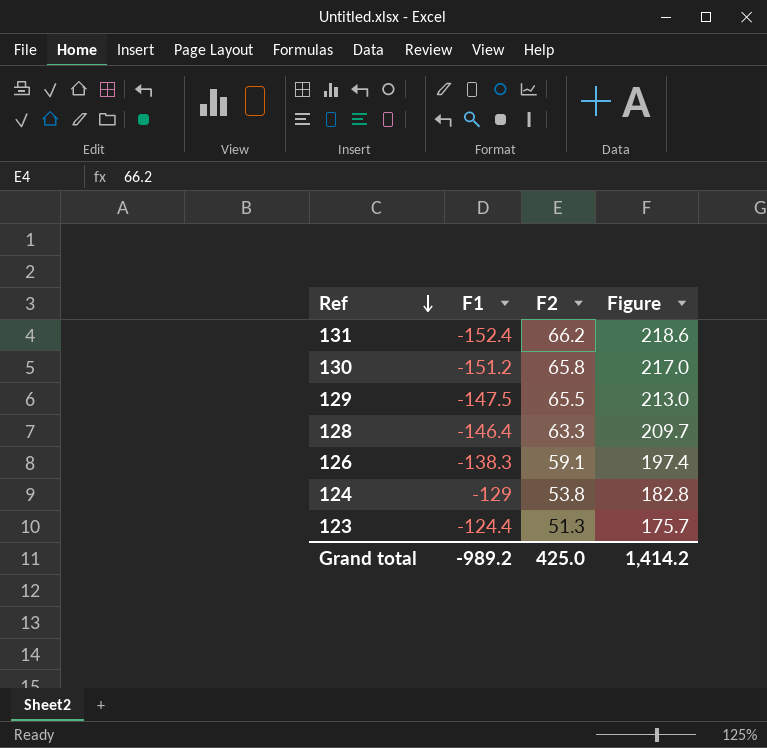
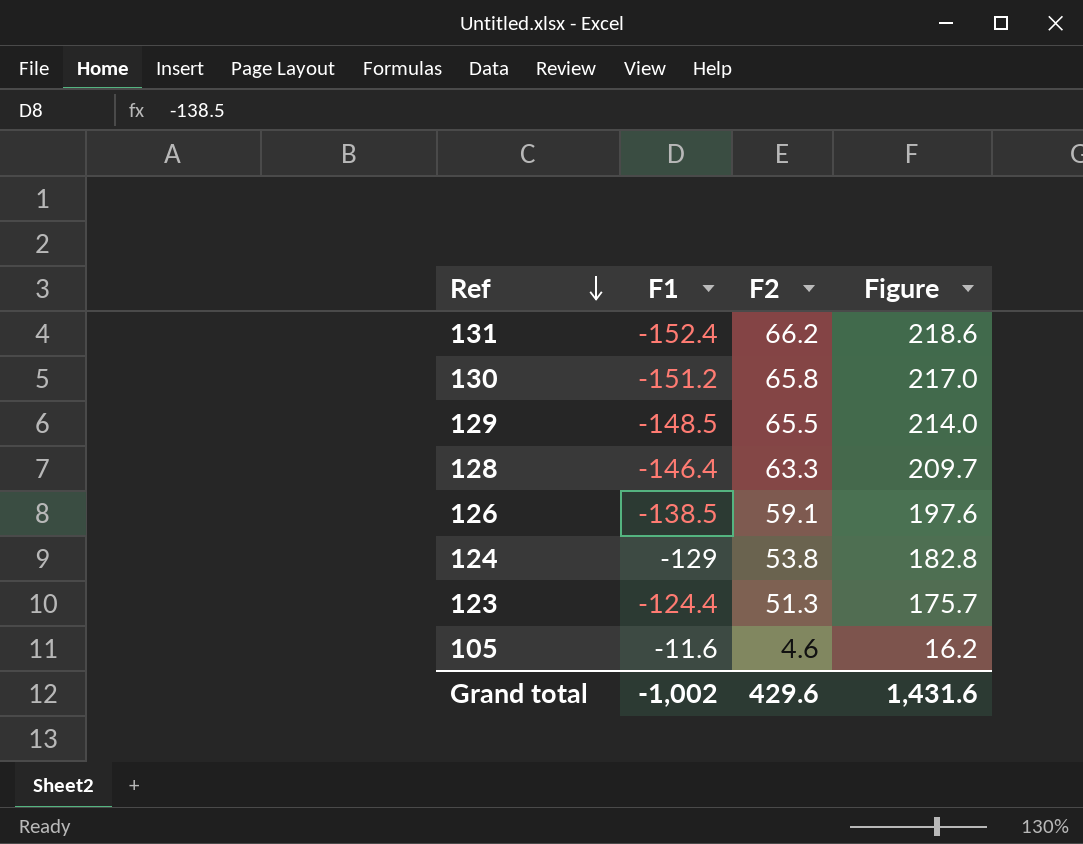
129 | F1: -147.5 -> -148.5
129 | Figure: 213.0 -> 214.0
126 | F1: -138.3 -> -138.5
126 | Figure: 197.4 -> 197.6
row 105: none -> -11.6 | 4.6 | 16.2
Grand total | F1: -989.2 -> -1,002
Grand total | F2: 425.0 -> 429.6
Grand total | Figure: 1,414.2 -> 1,431.6

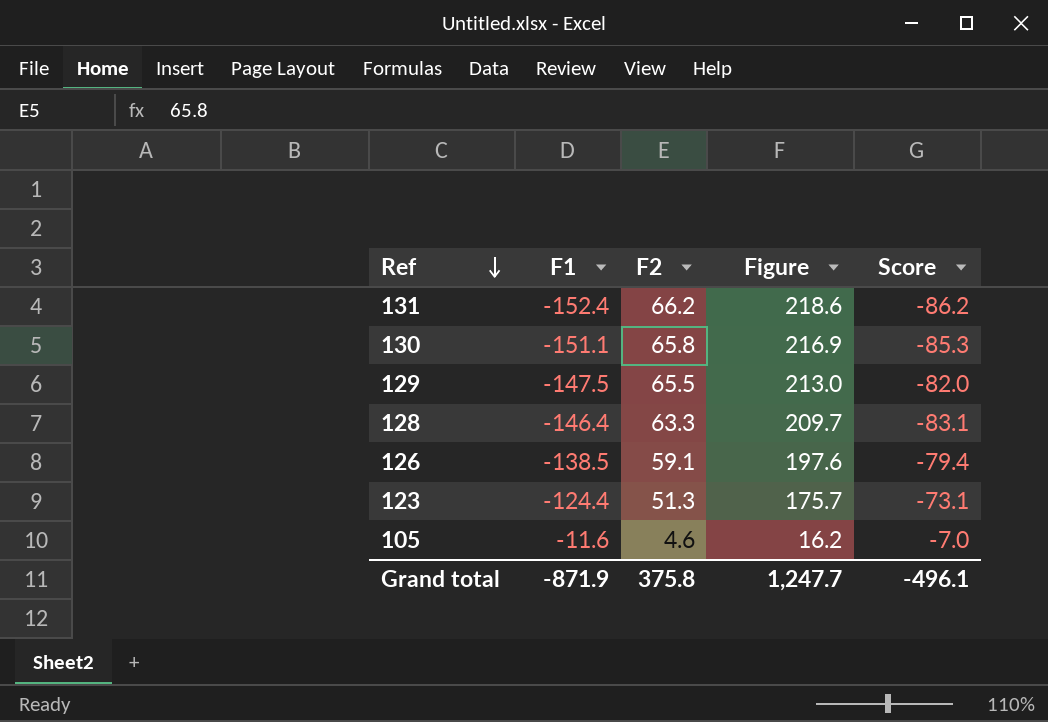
column Score | formula: none -> [F1] + [F2]
row 124: -129 | 53.8 | 182.8 -> none
130 | F1: -151.2 -> -151.1
130 | Figure: 217.0 -> 216.9
129 | F1: -148.5 -> -147.5
129 | Figure: 214.0 -> 213.0
Grand total | F1: -1,002 -> -871.9
Grand total | F2: 429.6 -> 375.8
Grand total | Figure: 1,431.6 -> 1,247.7

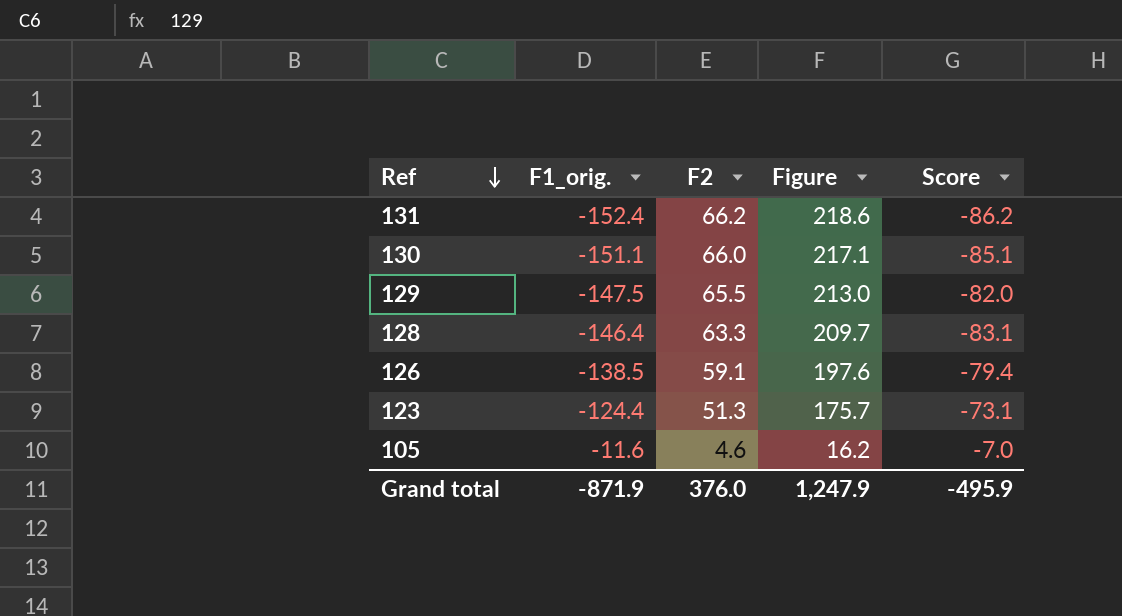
column name: F1 -> F1_orig.
130 | F2: 65.8 -> 66.0
130 | Figure: 216.9 -> 217.1
130 | Score: -85.3 -> -85.1
Grand total | F2: 375.8 -> 376.0
Grand total | Figure: 1,247.7 -> 1,247.9
Grand total | Score: -496.1 -> -495.9

